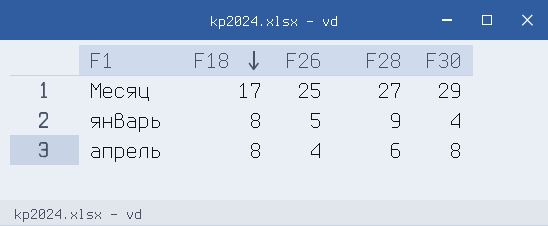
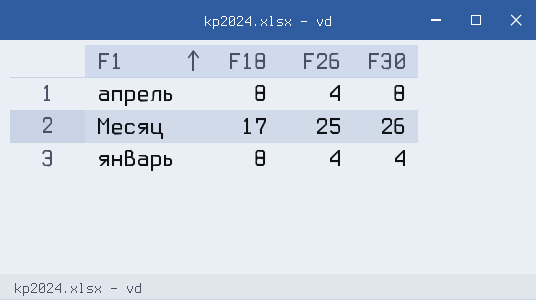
row order: F18 descending -> F1 ascending
column F28 | position: 4 -> none
Месяц | F30: 29 -> 26
январь | F26: 5 -> 4

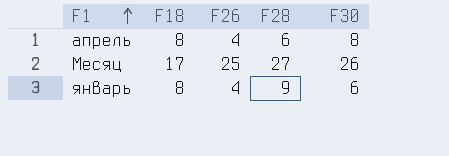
column F28 | position: none -> 4
январь | F30: 4 -> 6

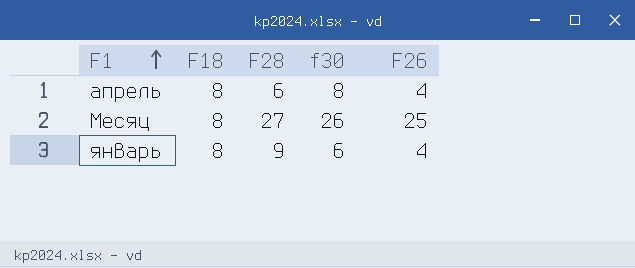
column name: F30 -> f30
column F26 | position: 3 -> 5
Месяц | F18: 17 -> 8

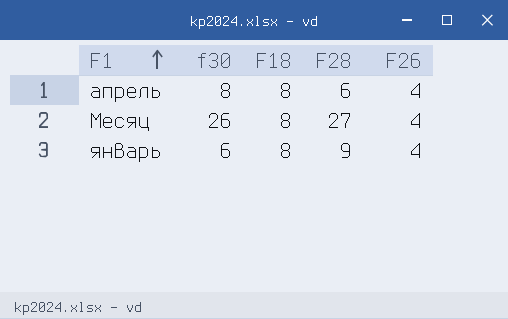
column f30 | position: 4 -> 2
Месяц | F26: 25 -> 4

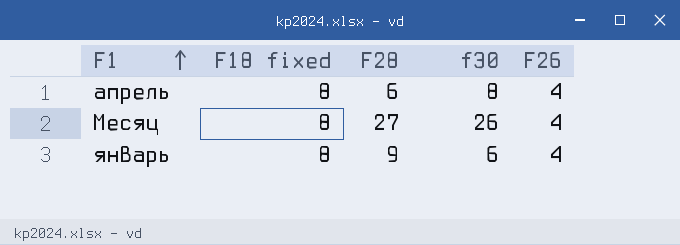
column name: F18 -> F18 fixed
column f30 | position: 2 -> 4

